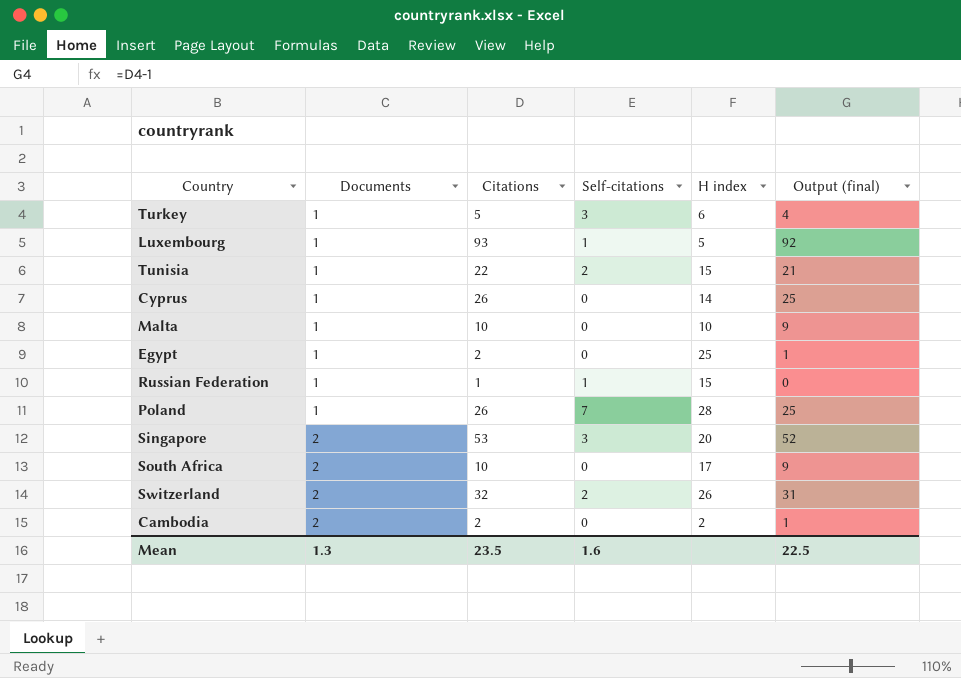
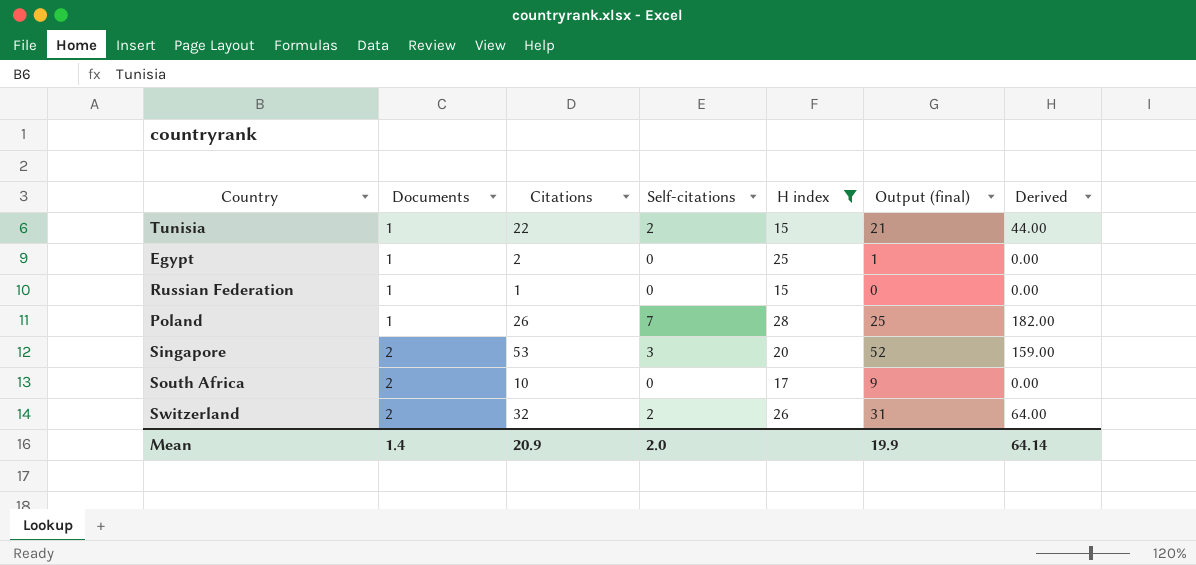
filter: none -> H index >= 15
column Derived | formula: none -> [Citations] * [Self-citations]
Russian Federation | Self-citations: 1 -> 0
Mean | Documents: 1.3 -> 1.4
Mean | Citations: 23.5 -> 20.9
Mean | Self-citations: 1.6 -> 2.0
Mean | Output (final): 22.5 -> 19.9

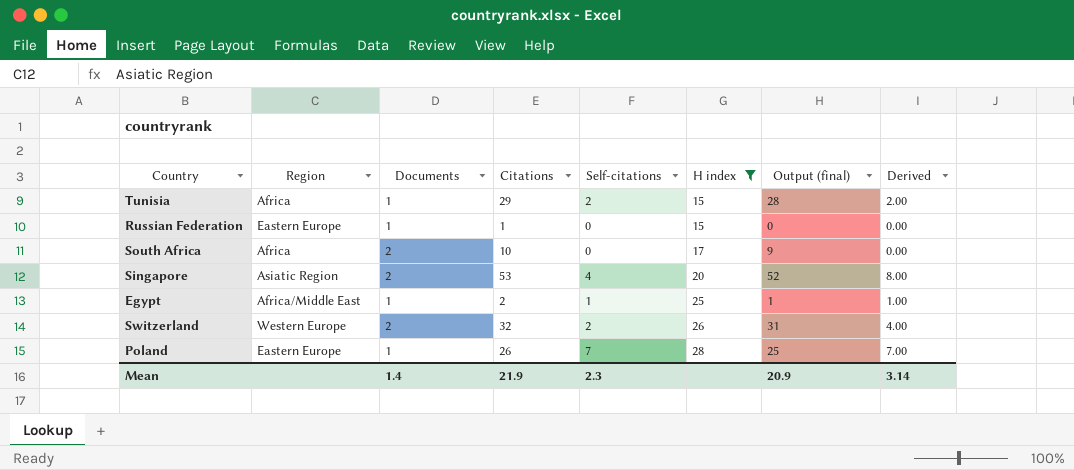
row order: Documents ascending -> H index ascending
column Region | position: none -> 2
column Derived | formula: [Citations] * [Self-citations] -> [Documents] * [Self-citations]
Tunisia | Citations: 22 -> 29
Tunisia | Output (final): 21 -> 28
Singapore | Self-citations: 3 -> 4
Egypt | Self-citations: 0 -> 1
Mean | Citations: 20.9 -> 21.9
Mean | Self-citations: 2.0 -> 2.3
Mean | Output (final): 19.9 -> 20.9
Mean | Derived: 64.14 -> 3.14

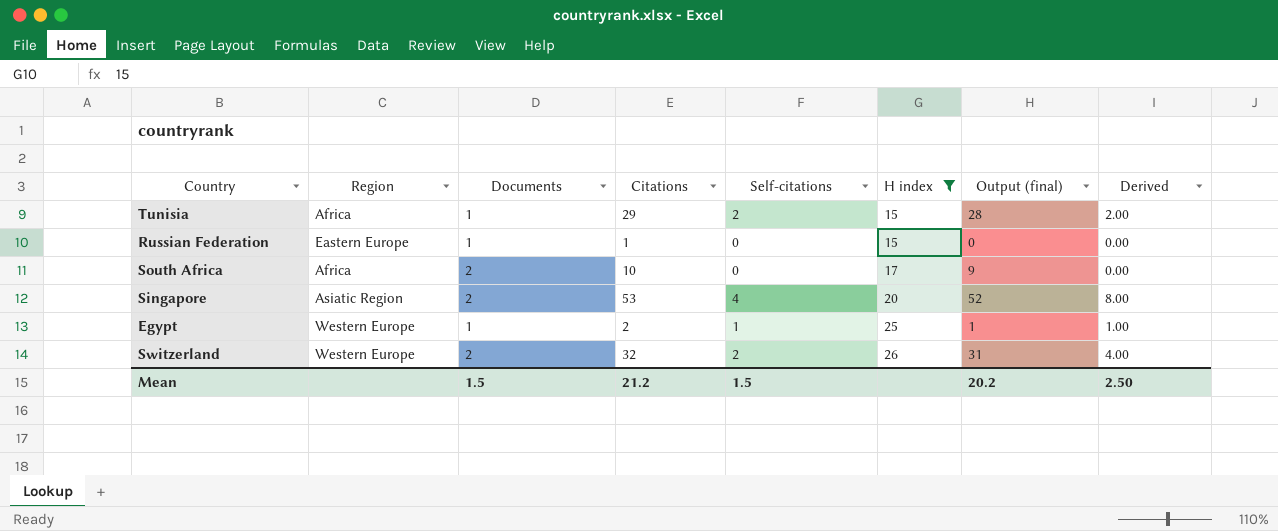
row Poland: Eastern Europe | 1 | 26 | 7 | 28 | 25 | 7.00 -> none
Egypt | Region: Africa/Middle East -> Western Europe
Mean | Documents: 1.4 -> 1.5
Mean | Citations: 21.9 -> 21.2
Mean | Self-citations: 2.3 -> 1.5
Mean | Output (final): 20.9 -> 20.2
Mean | Derived: 3.14 -> 2.50

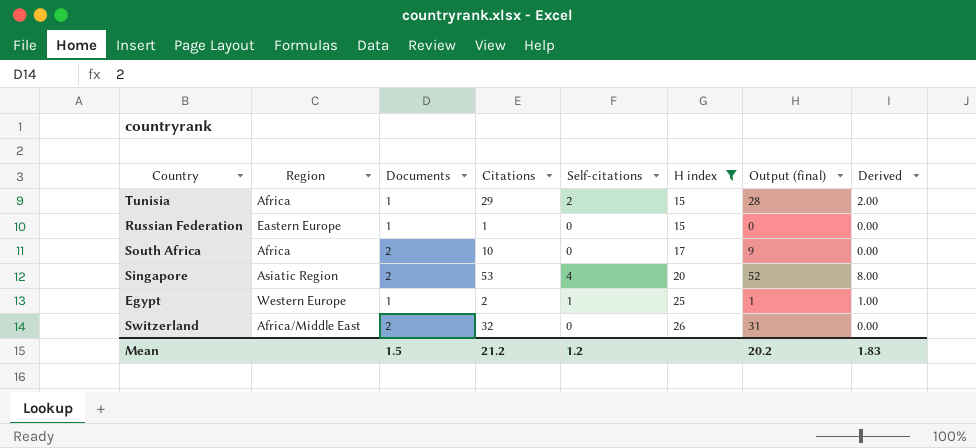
Switzerland | Region: Western Europe -> Africa/Middle East
Switzerland | Self-citations: 2 -> 0
Switzerland | Derived: 4.00 -> 0.00
Mean | Self-citations: 1.5 -> 1.2
Mean | Derived: 2.50 -> 1.83

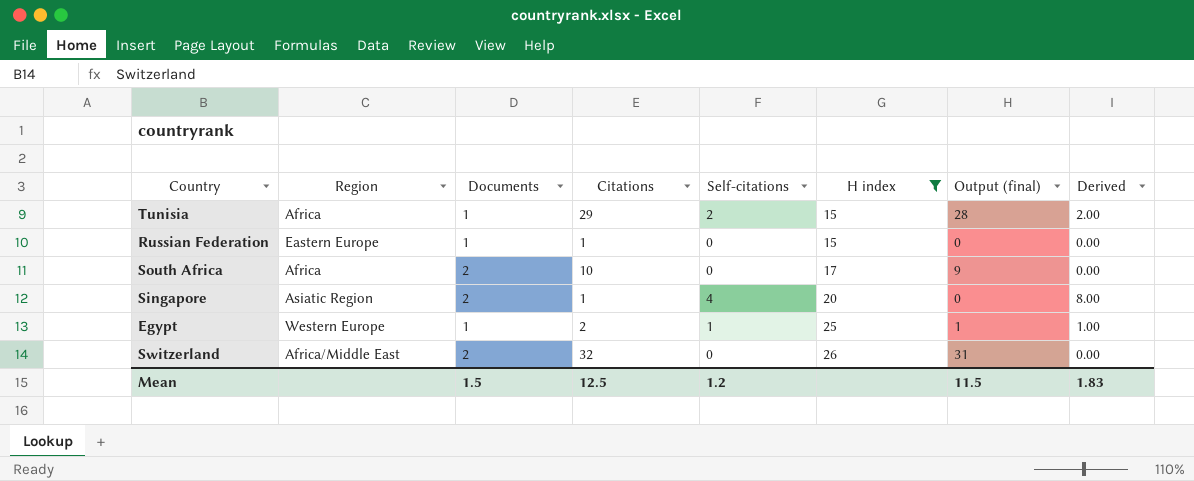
Singapore | Citations: 53 -> 1
Singapore | Output (final): 52 -> 0
Mean | Citations: 21.2 -> 12.5
Mean | Output (final): 20.2 -> 11.5

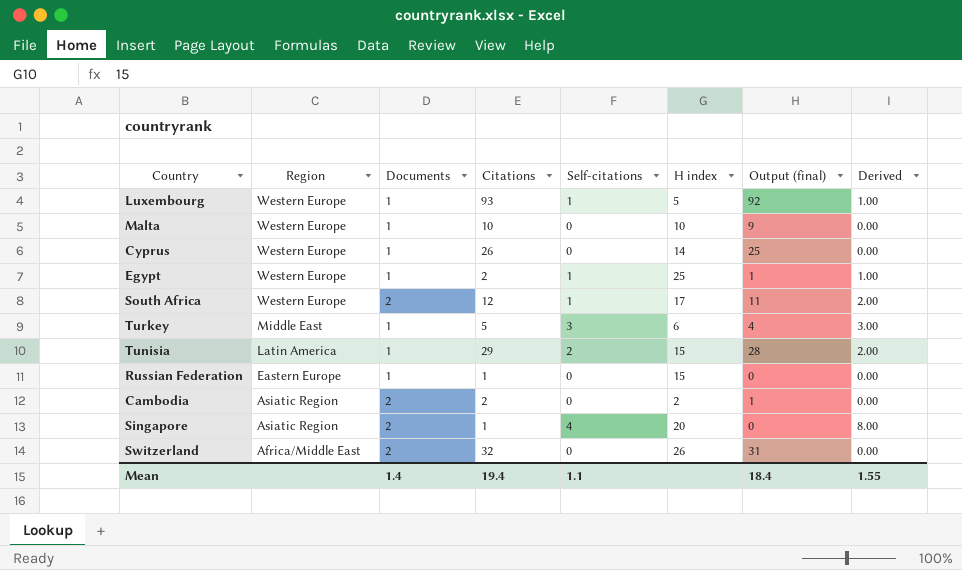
filter: H index >= 15 -> none
row order: H index ascending -> Region descending
South Africa | Region: Africa -> Western Europe
South Africa | Citations: 10 -> 12
South Africa | Self-citations: 0 -> 1
South Africa | Output (final): 9 -> 11
South Africa | Derived: 0.00 -> 2.00
Tunisia | Region: Africa -> Latin America
Mean | Documents: 1.5 -> 1.4
Mean | Citations: 12.5 -> 19.4
Mean | Self-citations: 1.2 -> 1.1
Mean | Output (final): 11.5 -> 18.4
Mean | Derived: 1.83 -> 1.55

